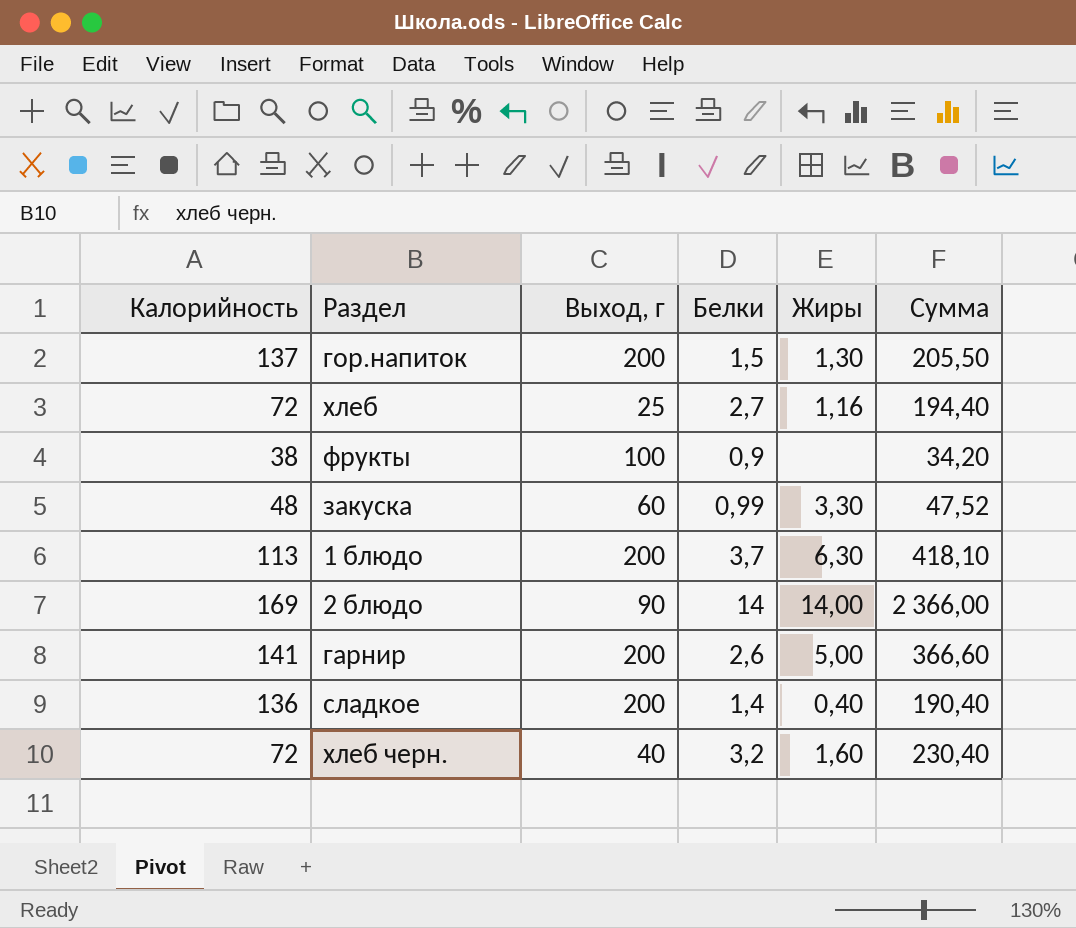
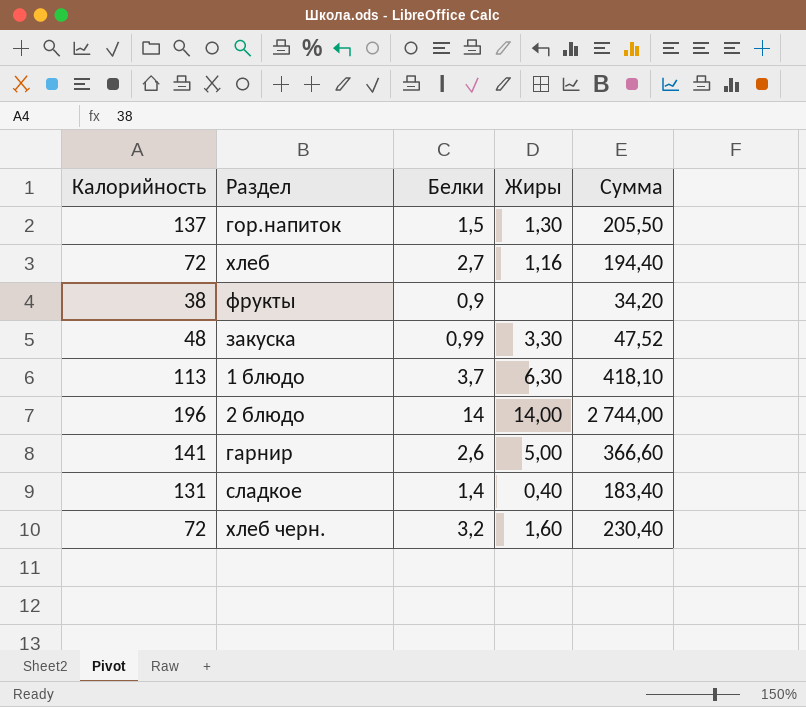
column Выход, г | position: 3 -> none
2 блюдо | Калорийность: 169 -> 196
2 блюдо | Сумма: 2 366,00 -> 2 744,00
сладкое | Калорийность: 136 -> 131
сладкое | Сумма: 190,40 -> 183,40

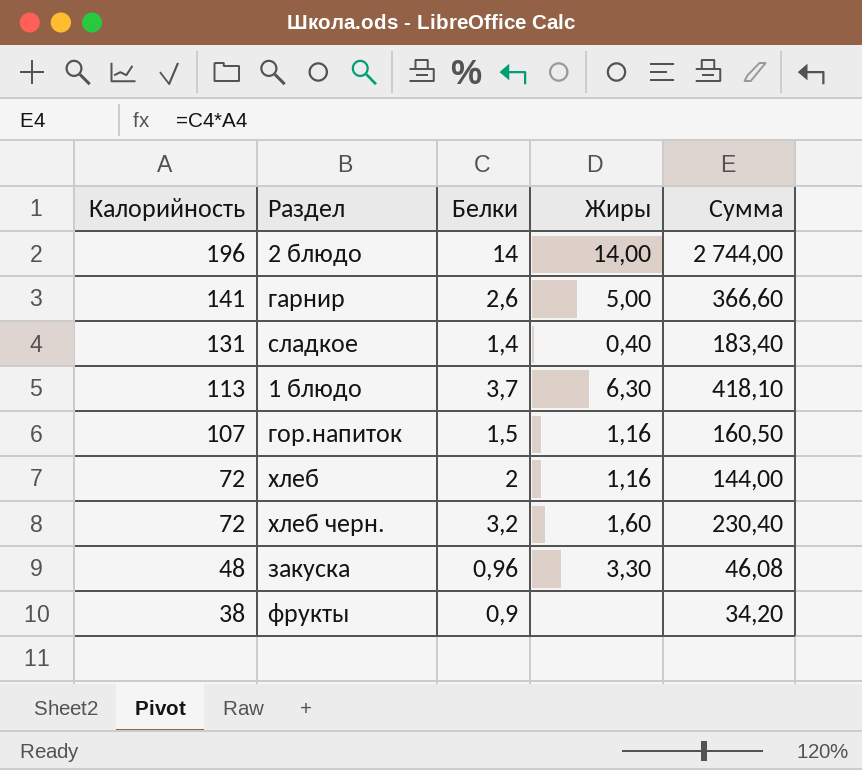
row order: none -> Калорийность descending
гор.напиток | Калорийность: 137 -> 107
гор.напиток | Жиры: 1,30 -> 1,16
гор.напиток | Сумма: 205,50 -> 160,50
хлеб | Белки: 2,7 -> 2
хлеб | Сумма: 194,40 -> 144,00
закуска | Белки: 0,99 -> 0,96
закуска | Сумма: 47,52 -> 46,08

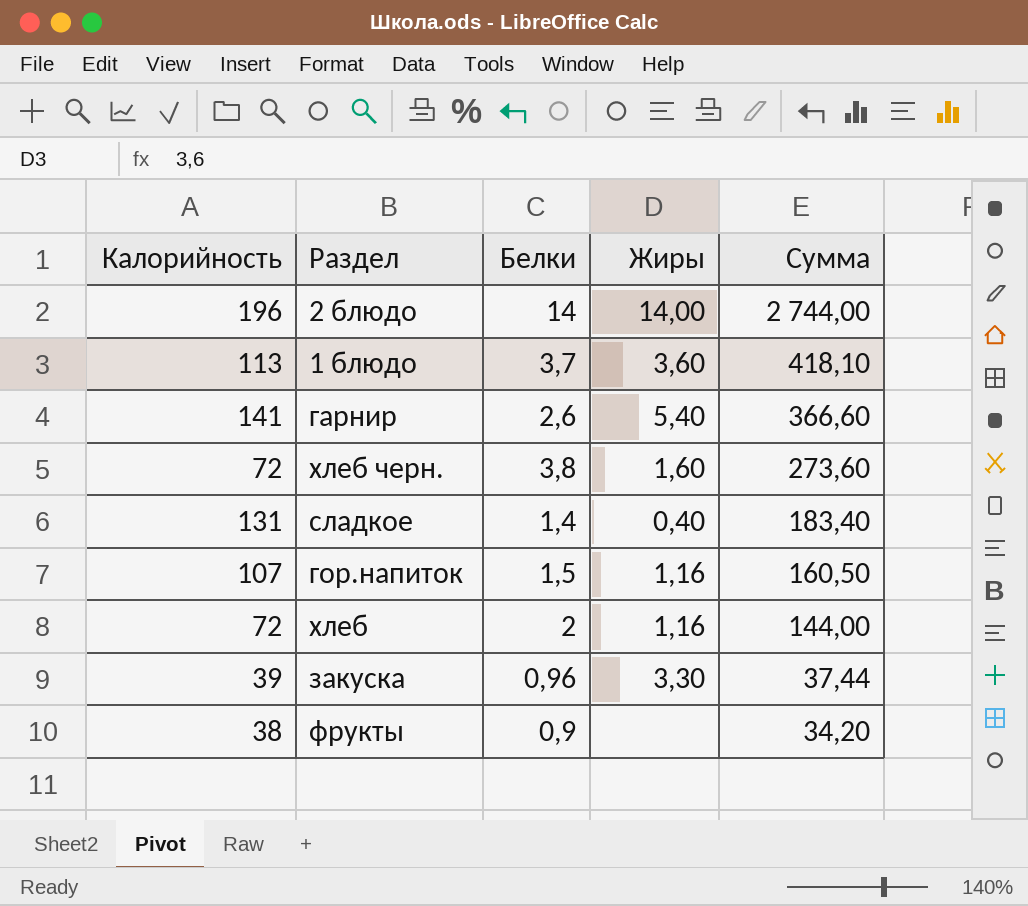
row order: Калорийность descending -> Сумма descending
1 блюдо | Жиры: 6,30 -> 3,60
гарнир | Жиры: 5,00 -> 5,40
хлеб черн. | Белки: 3,2 -> 3,8
хлеб черн. | Сумма: 230,40 -> 273,60
закуска | Калорийность: 48 -> 39
закуска | Сумма: 46,08 -> 37,44

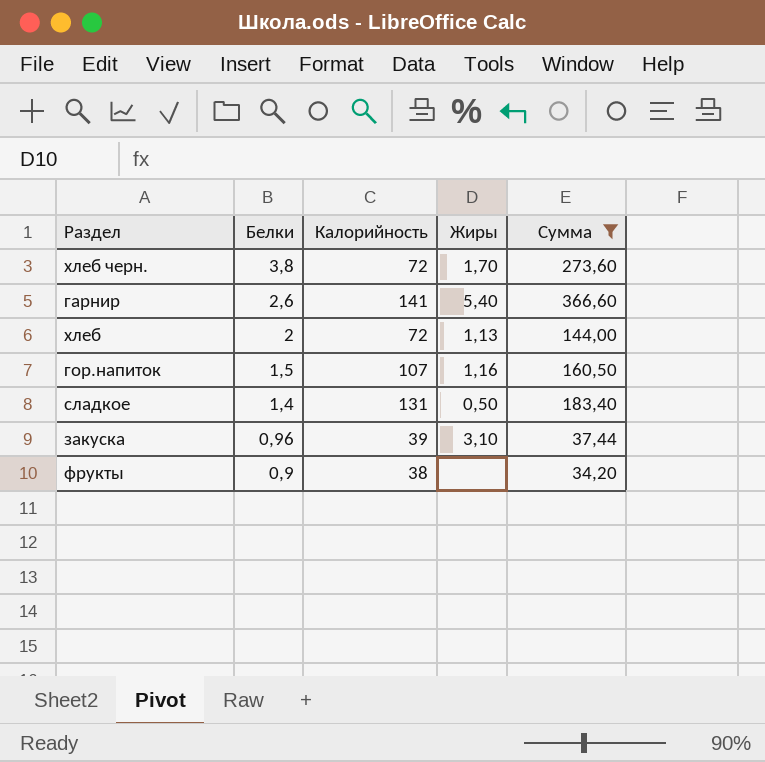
filter: none -> Сумма <= 366,60
row order: Сумма descending -> Белки descending
column Калорийность | position: 1 -> 3
хлеб черн. | Жиры: 1,60 -> 1,70
хлеб | Жиры: 1,16 -> 1,13
сладкое | Жиры: 0,40 -> 0,50
закуска | Жиры: 3,30 -> 3,10

